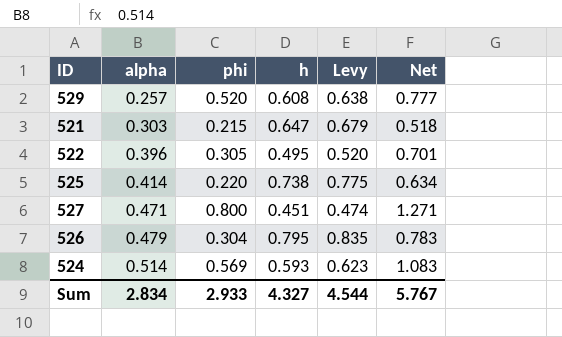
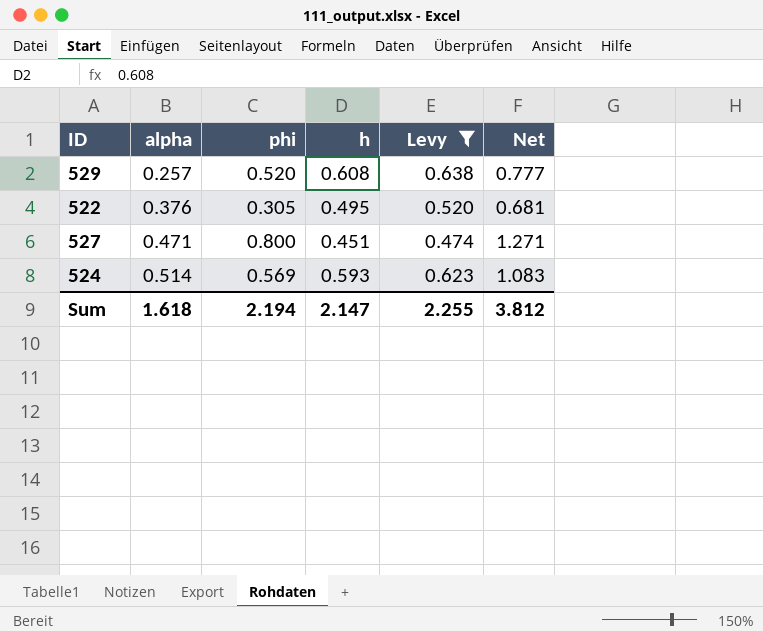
filter: none -> Levy <= 0.638
522 | alpha: 0.396 -> 0.376
522 | Net: 0.701 -> 0.681
Sum | alpha: 2.834 -> 1.618
Sum | phi: 2.933 -> 2.194
Sum | h: 4.327 -> 2.147
Sum | Levy: 4.544 -> 2.255
Sum | Net: 5.767 -> 3.812

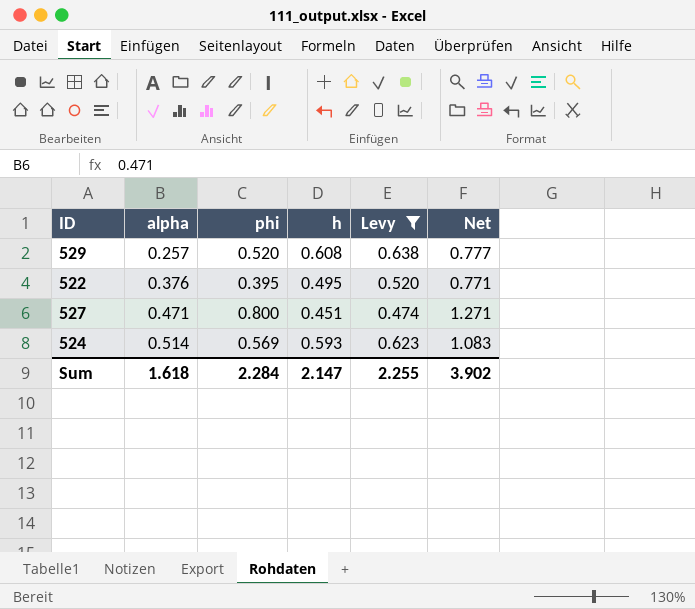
522 | phi: 0.305 -> 0.395
522 | Net: 0.681 -> 0.771
Sum | phi: 2.194 -> 2.284
Sum | Net: 3.812 -> 3.902

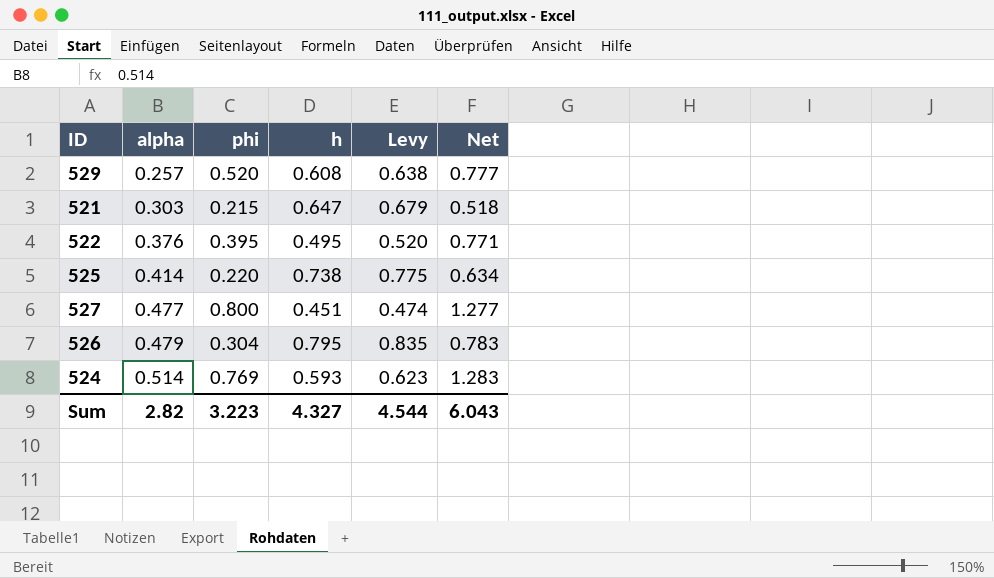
filter: Levy <= 0.638 -> none
527 | alpha: 0.471 -> 0.477
527 | Net: 1.271 -> 1.277
524 | phi: 0.569 -> 0.769
524 | Net: 1.083 -> 1.283
Sum | alpha: 1.618 -> 2.82
Sum | phi: 2.284 -> 3.223
Sum | h: 2.147 -> 4.327
Sum | Levy: 2.255 -> 4.544
Sum | Net: 3.902 -> 6.043

